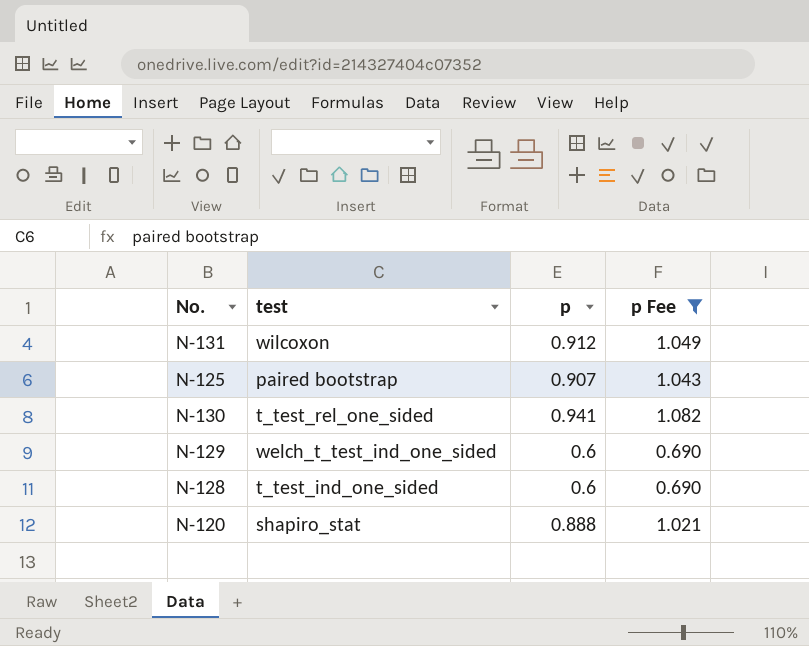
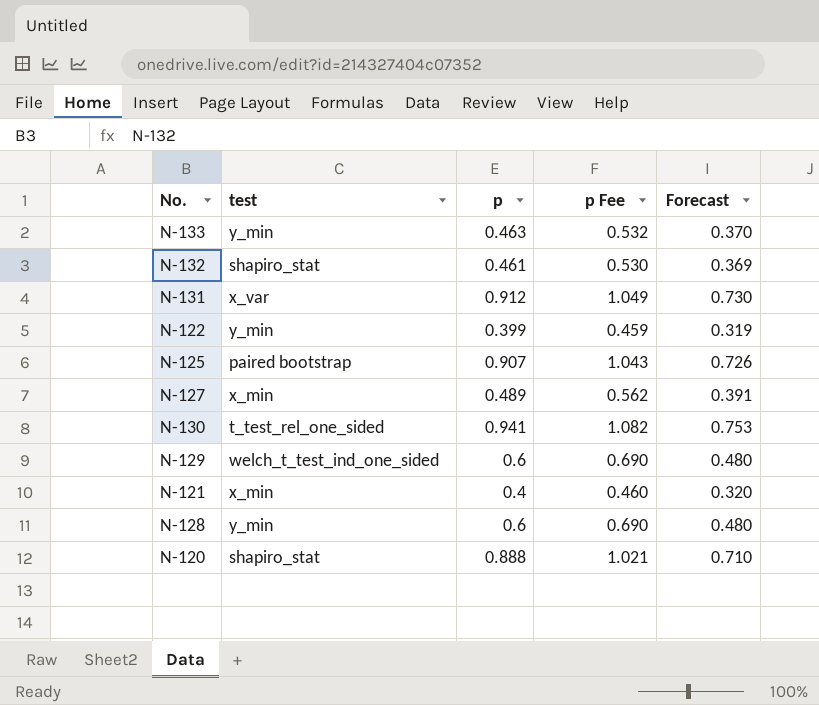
filter: p Fee >= 0.690 -> none
column Forecast | formula: none -> [p] * 0.8
N-131 | test: wilcoxon -> x_var
N-128 | test: t_test_ind_one_sided -> y_min

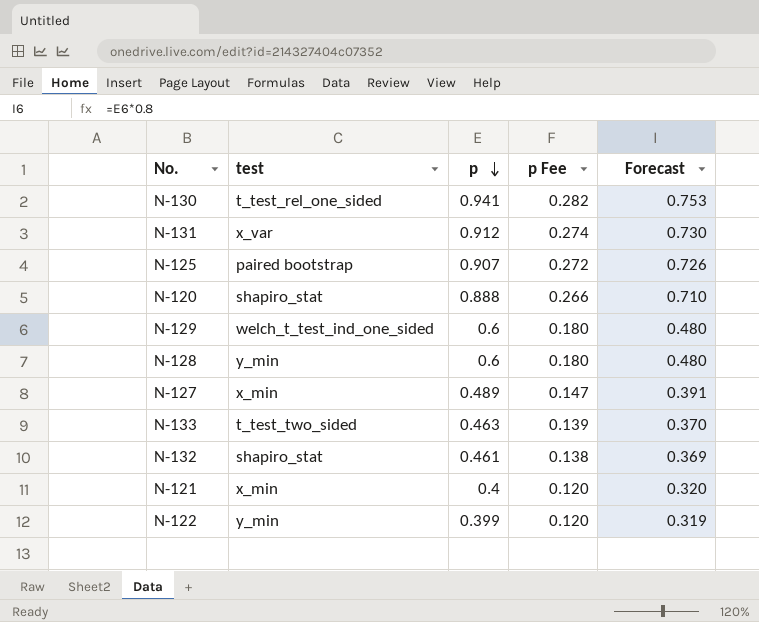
row order: none -> p descending
column p Fee | formula: [p] * 1.15 -> [p] * 0.3
N-133 | test: y_min -> t_test_two_sided

